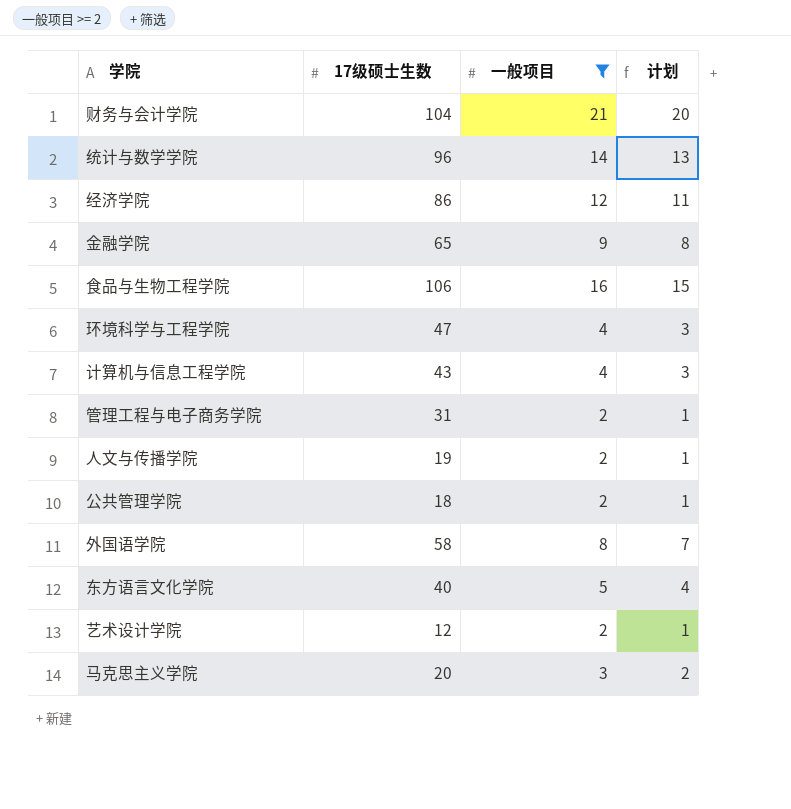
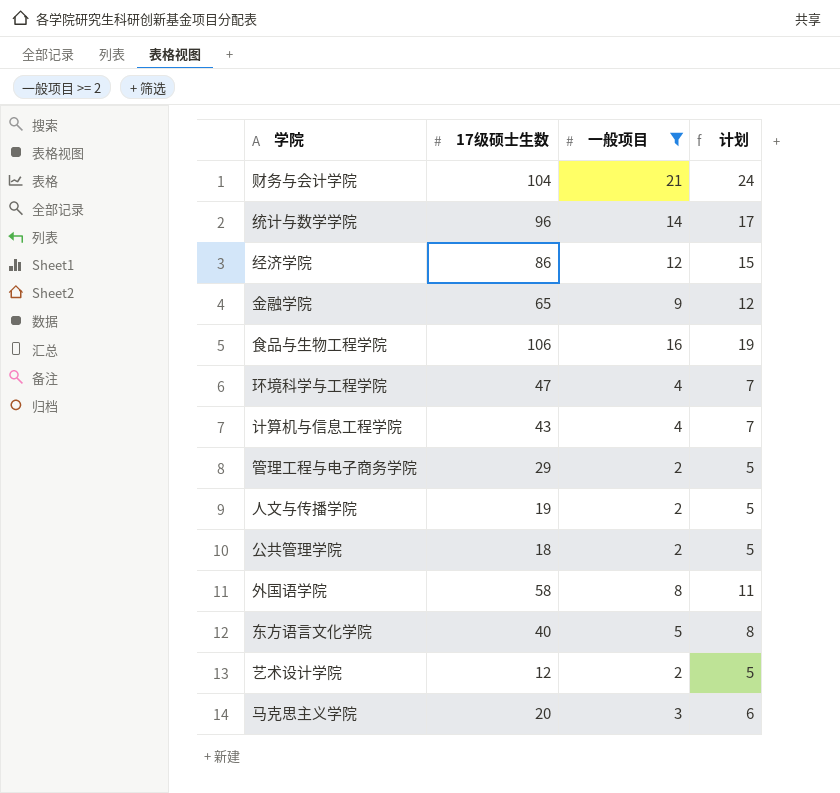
column 计划 | formula: [一般项目] - 1 -> [一般项目] + 3
管理工程与电子商务学院 | 17级硕士生数: 31 -> 29

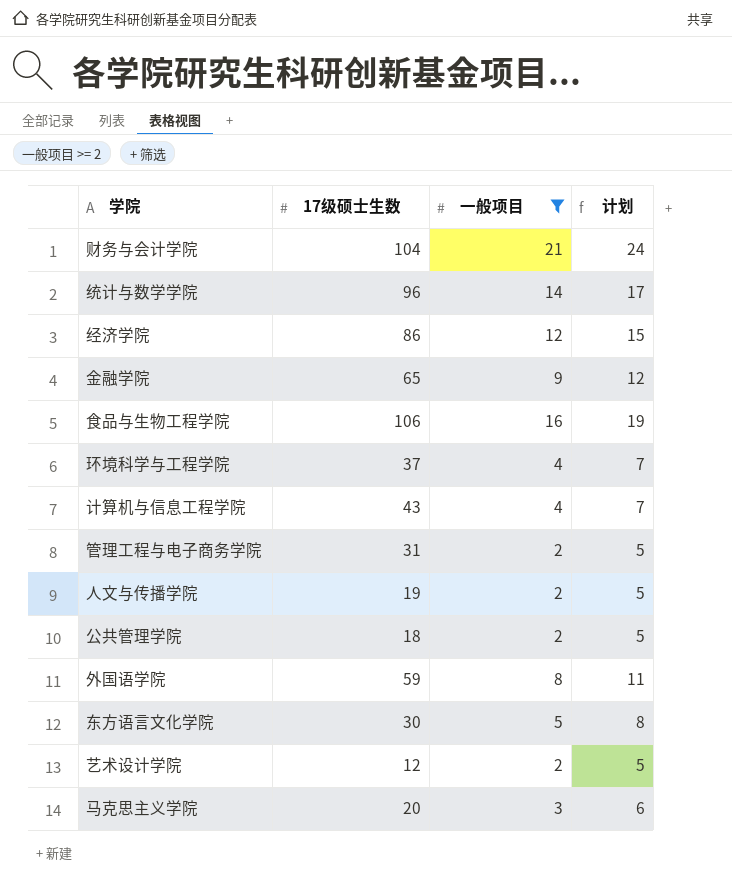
环境科学与工程学院 | 17级硕士生数: 47 -> 37
管理工程与电子商务学院 | 17级硕士生数: 29 -> 31
外国语学院 | 17级硕士生数: 58 -> 59
东方语言文化学院 | 17级硕士生数: 40 -> 30

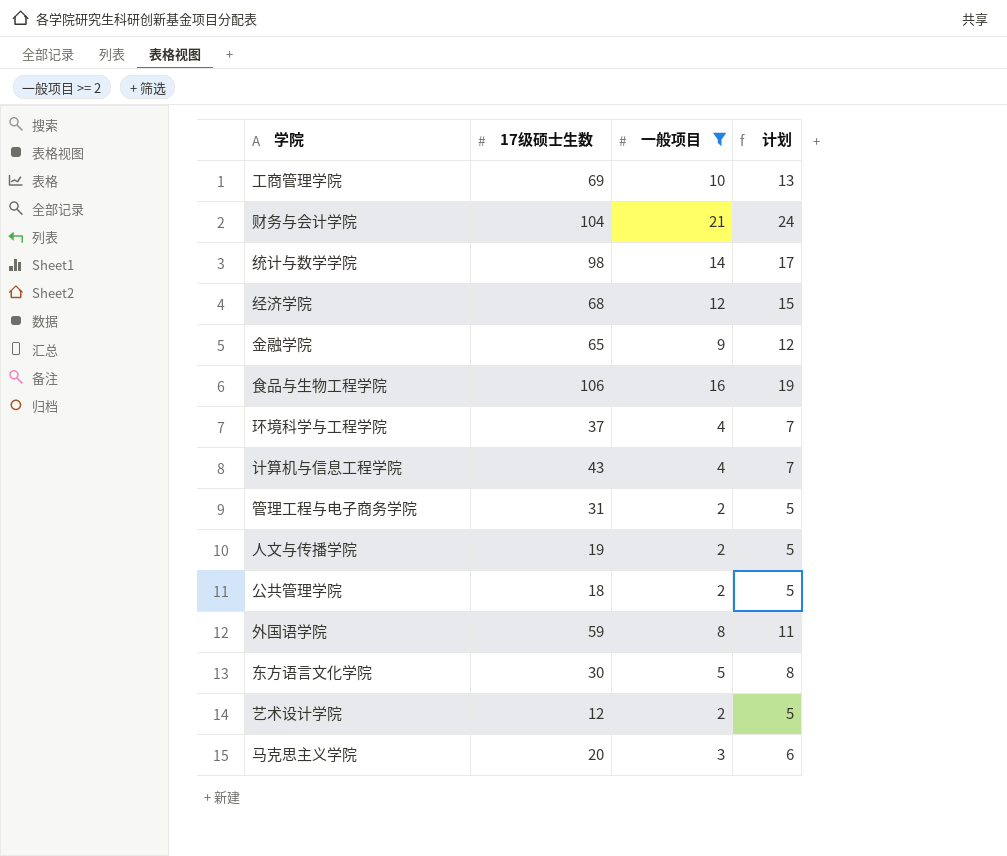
row 工商管理学院: none -> 69 | 10 | 13
统计与数学学院 | 17级硕士生数: 96 -> 98
经济学院 | 17级硕士生数: 86 -> 68

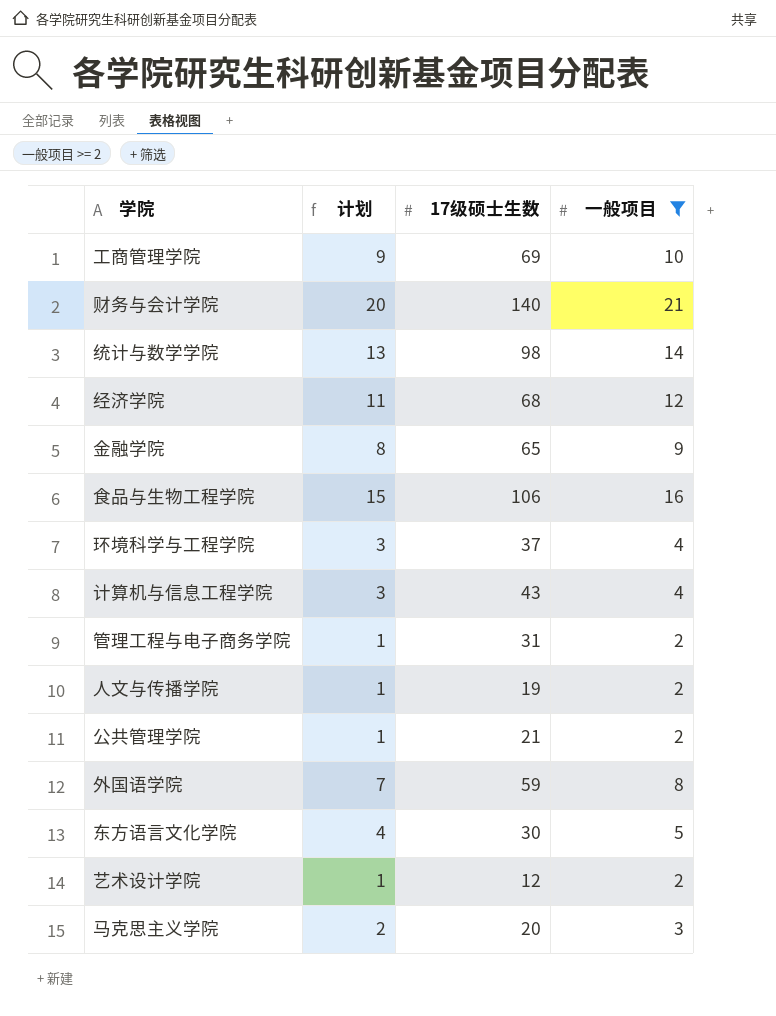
column 计划 | formula: [一般项目] + 3 -> [一般项目] - 1
column 计划 | position: 4 -> 2
财务与会计学院 | 17级硕士生数: 104 -> 140
公共管理学院 | 17级硕士生数: 18 -> 21

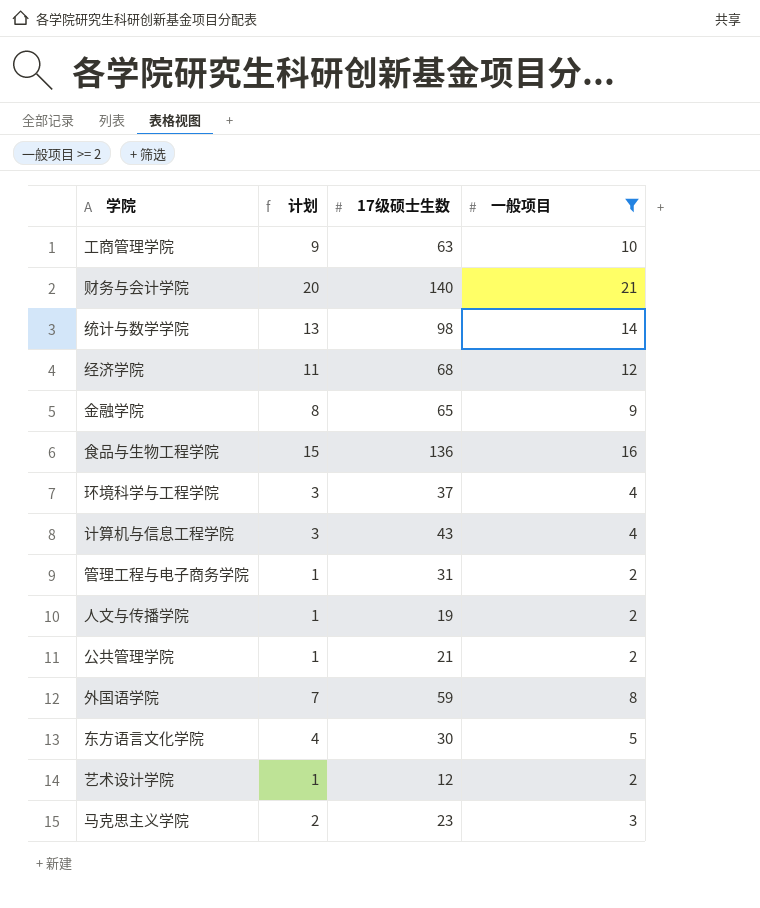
工商管理学院 | 17级硕士生数: 69 -> 63
食品与生物工程学院 | 17级硕士生数: 106 -> 136
马克思主义学院 | 17级硕士生数: 20 -> 23

